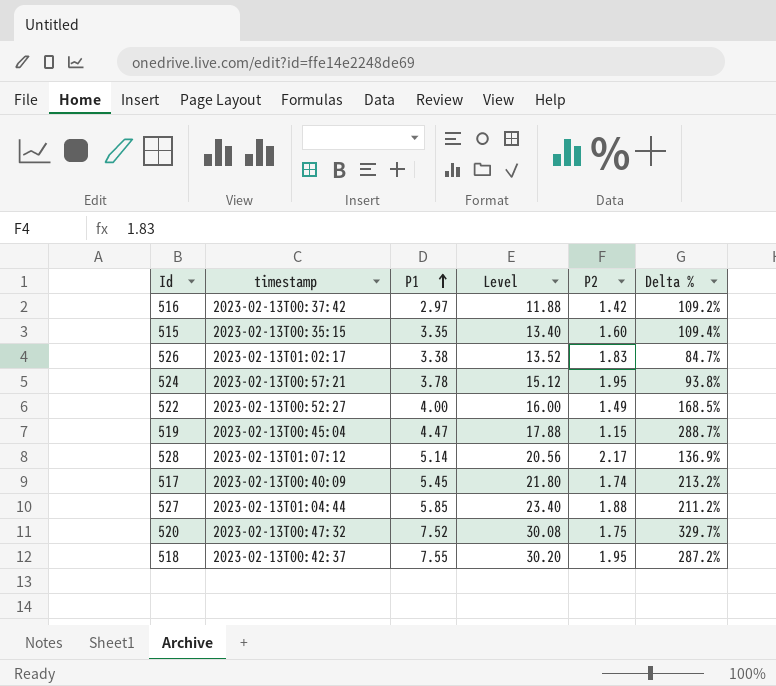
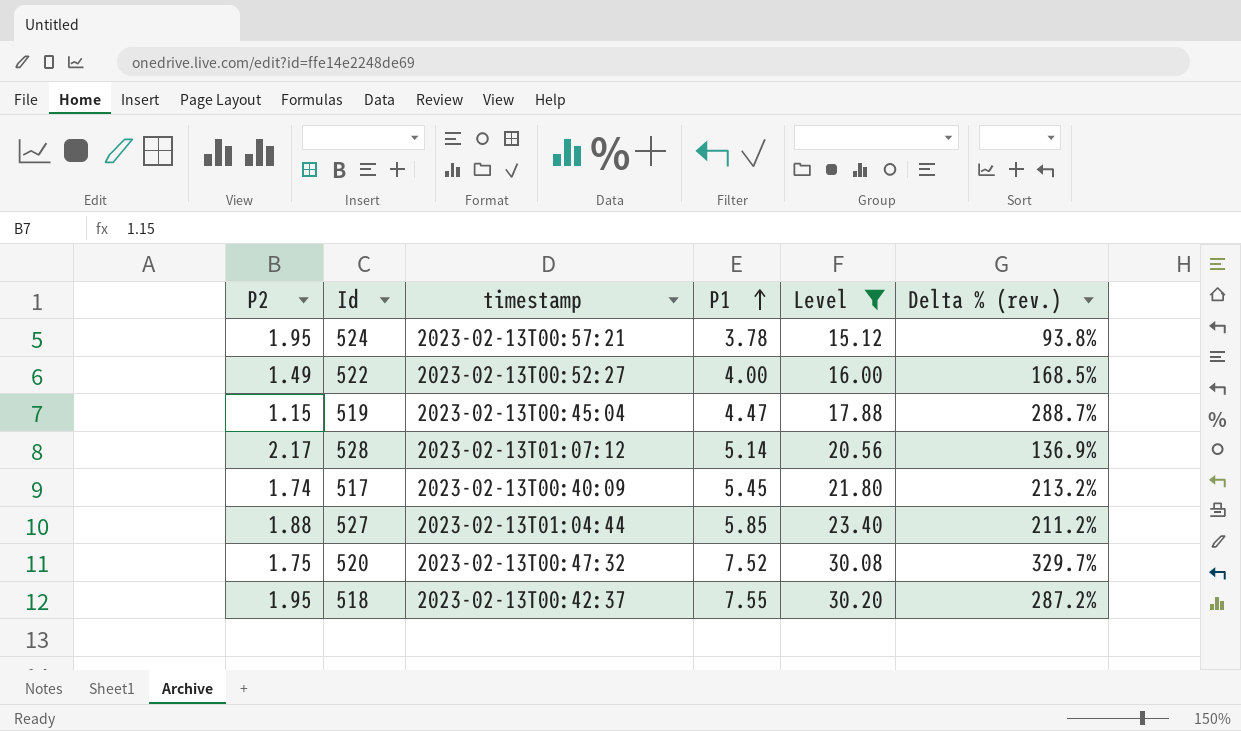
filter: none -> Level >= 15.12
column P2 | position: 5 -> 1
column name: Delta % -> Delta % (rev.)

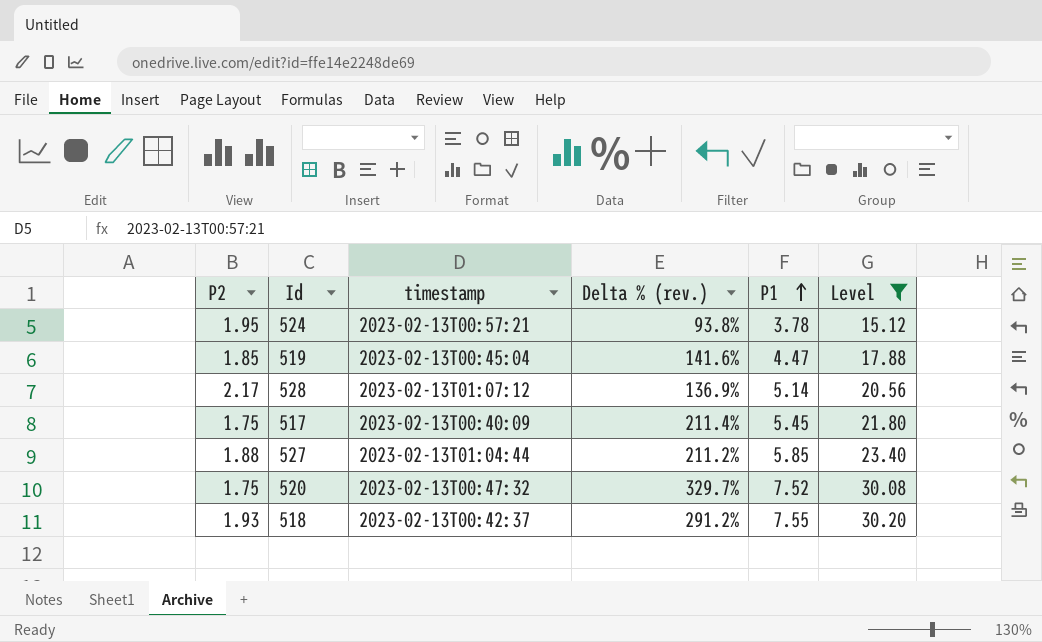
column Delta % (rev.) | position: 6 -> 4
row 522: 1.49 | 2023-02-13T00:52:27 | 4.00 | 16.00 | 168.5% -> none
519 | P2: 1.15 -> 1.85
519 | Delta % (rev.): 288.7% -> 141.6%
517 | P2: 1.74 -> 1.75
517 | Delta % (rev.): 213.2% -> 211.4%
518 | P2: 1.95 -> 1.93
518 | Delta % (rev.): 287.2% -> 291.2%

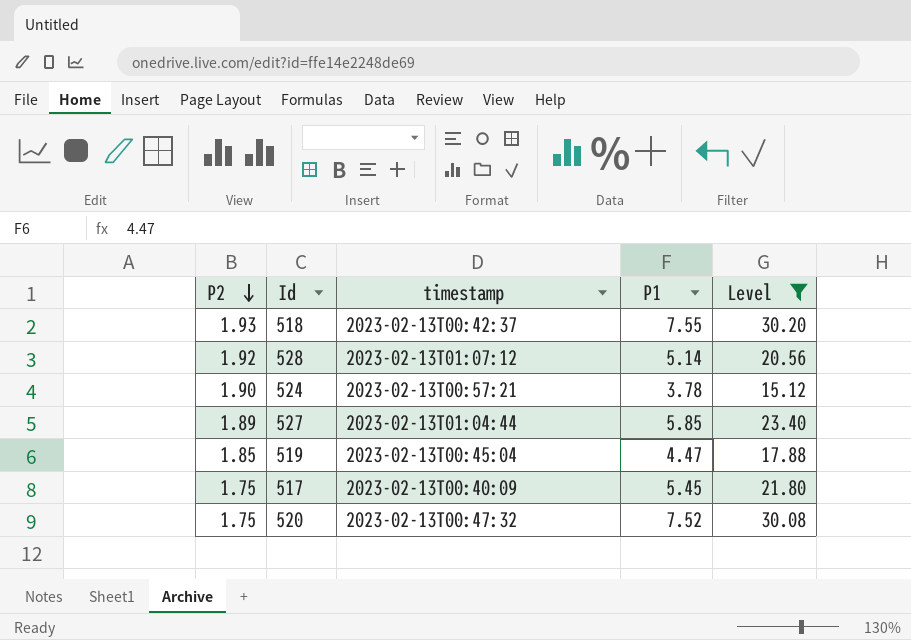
row order: P1 ascending -> P2 descending
column Delta % (rev.) | formula: ([P1] - [P2]) / [P2] -> none
528 | P2: 2.17 -> 1.92
524 | P2: 1.95 -> 1.90
527 | P2: 1.88 -> 1.89

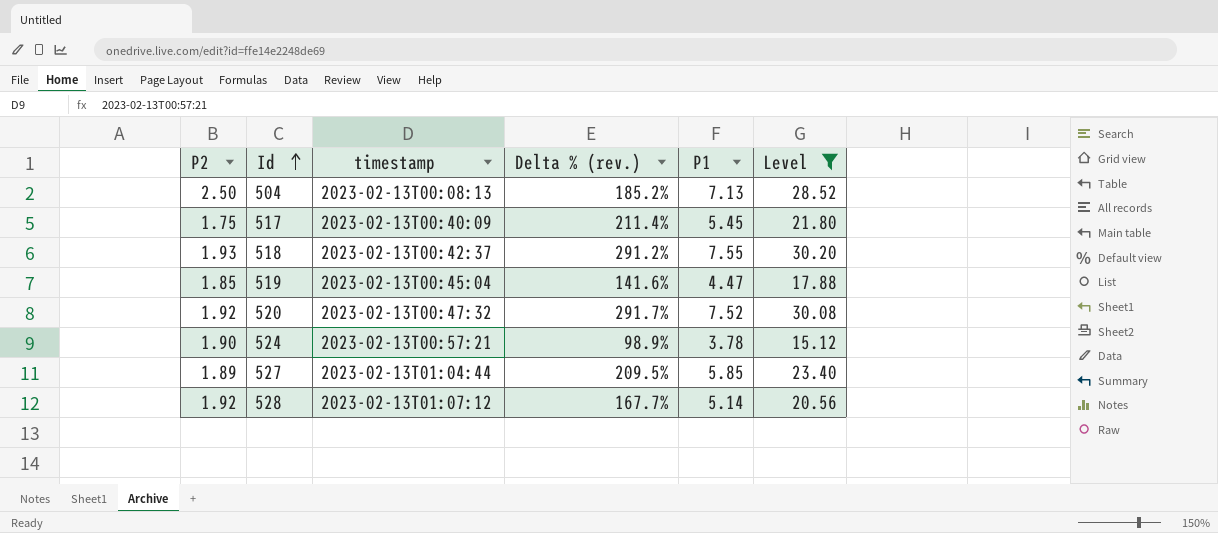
row order: P2 descending -> Id ascending
column Delta % (rev.) | formula: none -> ([P1] - [P2]) / [P2]
row 504: none -> 2.50 | 2023-02-13T00:08:13 | 185.2% | 7.13 | 28.52
520 | P2: 1.75 -> 1.92

